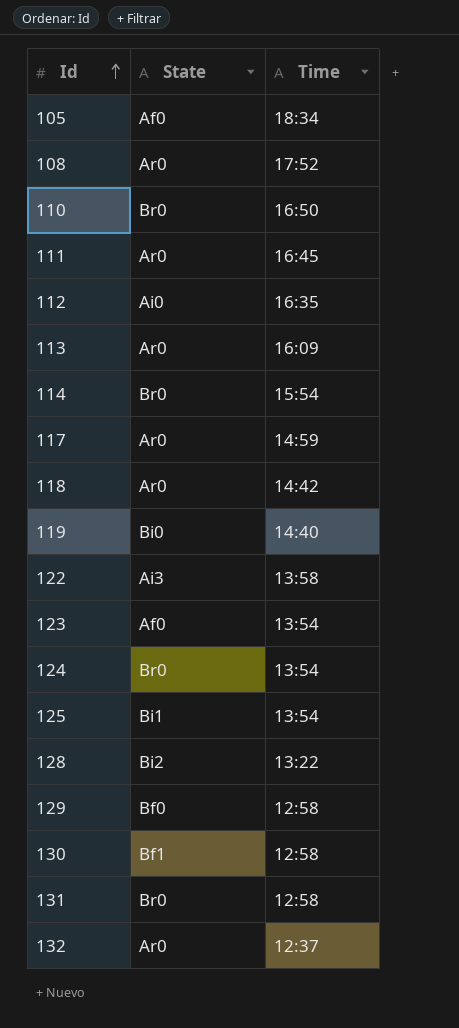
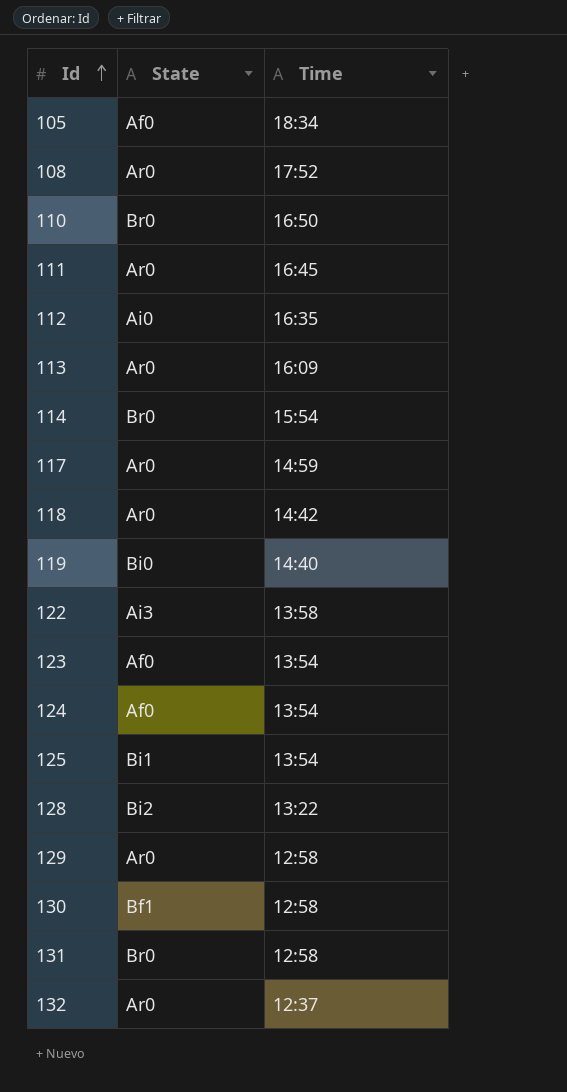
124 | State: Br0 -> Af0
129 | State: Bf0 -> Ar0

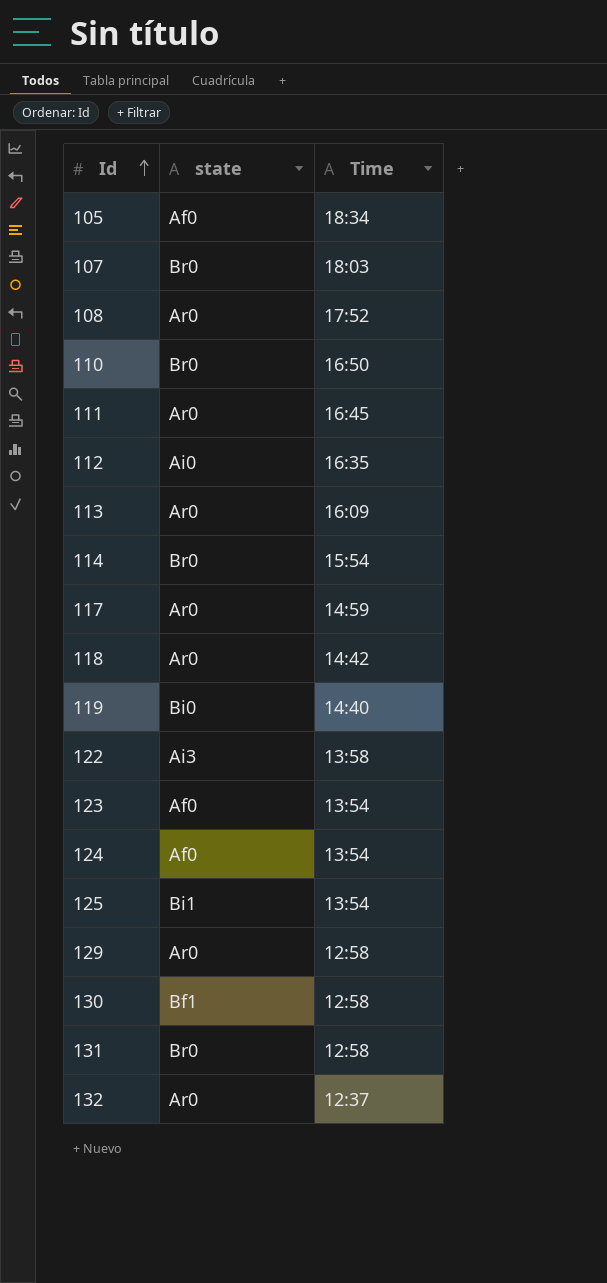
column name: State -> state
row 128: Bi2 | 13:22 -> none
row 107: none -> Br0 | 18:03

